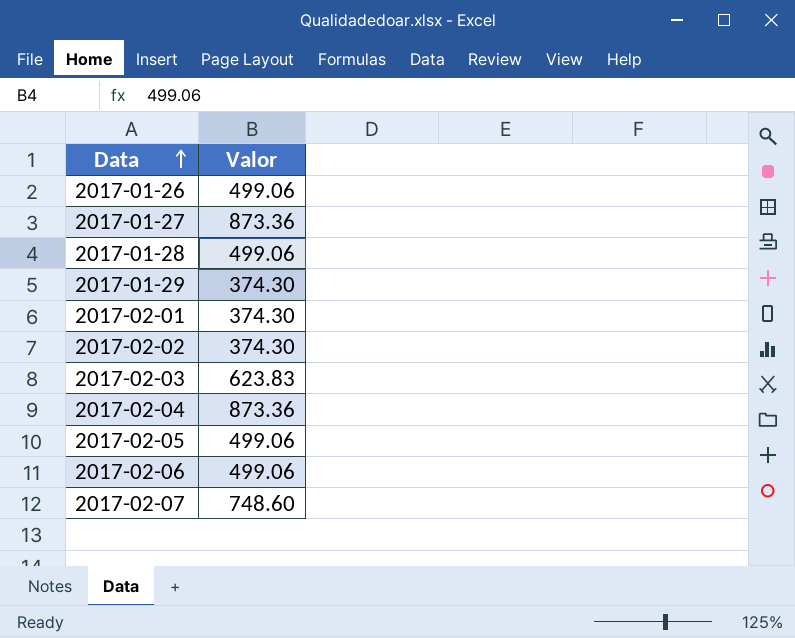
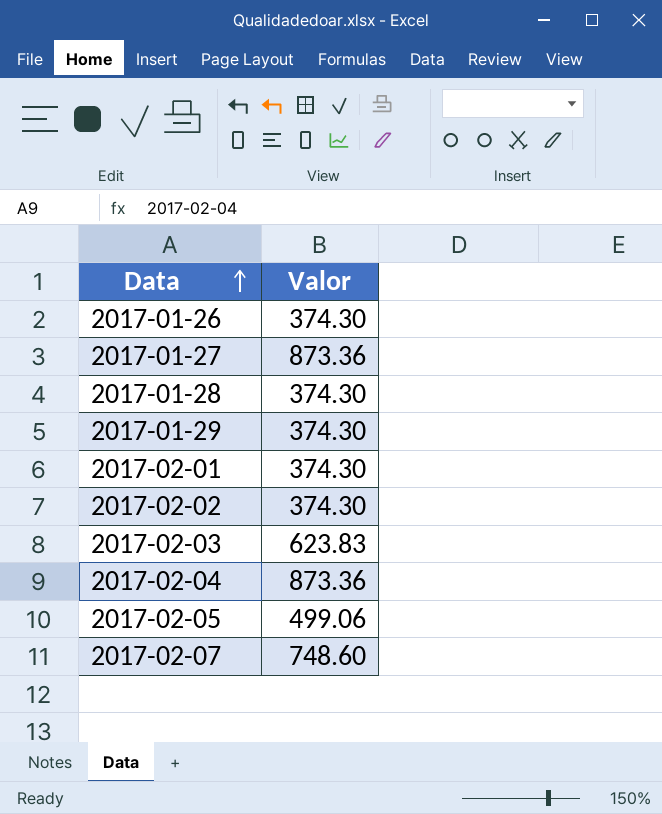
row 2017-02-06: 499.06 -> none
2017-01-26 | Valor: 499.06 -> 374.30
2017-01-28 | Valor: 499.06 -> 374.30

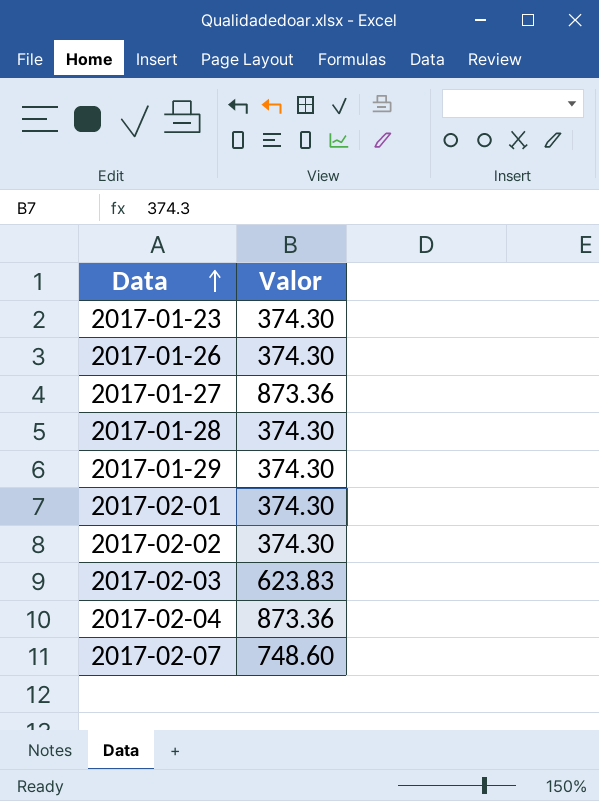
row 2017-02-05: 499.06 -> none
row 2017-01-23: none -> 374.30

